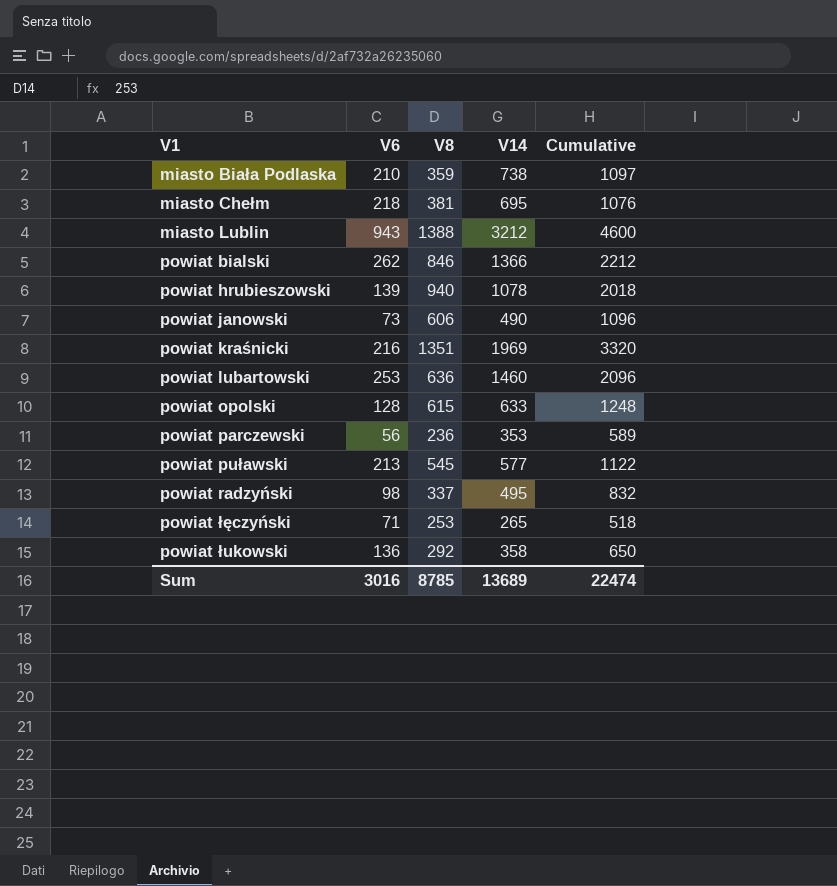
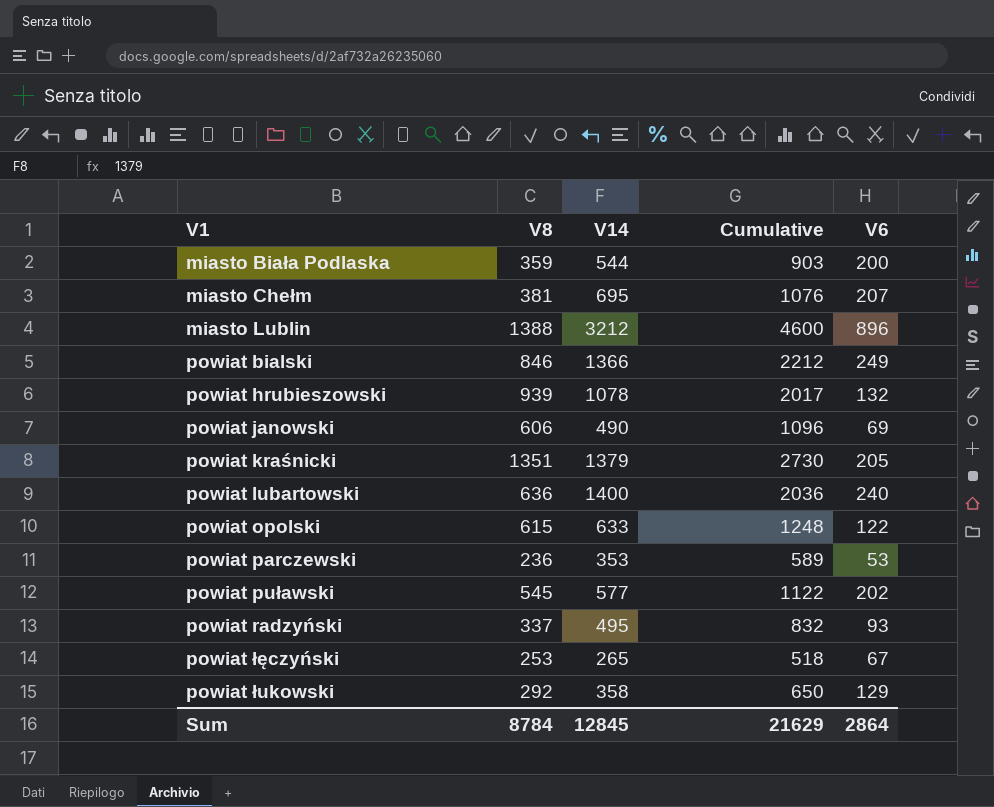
column V6 | position: 2 -> 5
miasto Biała Podlaska | V14: 738 -> 544
miasto Biała Podlaska | Cumulative: 1097 -> 903
miasto Biała Podlaska | V6: 210 -> 200
miasto Chełm | V6: 218 -> 207
miasto Lublin | V6: 943 -> 896
powiat bialski | V6: 262 -> 249
powiat hrubieszowski | V8: 940 -> 939
powiat hrubieszowski | Cumulative: 2018 -> 2017
powiat hrubieszowski | V6: 139 -> 132
powiat janowski | V6: 73 -> 69
powiat kraśnicki | V14: 1969 -> 1379
powiat kraśnicki | Cumulative: 3320 -> 2730
powiat kraśnicki | V6: 216 -> 205
powiat lubartowski | V14: 1460 -> 1400
powiat lubartowski | Cumulative: 2096 -> 2036
powiat lubartowski | V6: 253 -> 240
powiat opolski | V6: 128 -> 122
powiat parczewski | V6: 56 -> 53
powiat puławski | V6: 213 -> 202
powiat radzyński | V6: 98 -> 93
powiat łęczyński | V6: 71 -> 67
powiat łukowski | V6: 136 -> 129
Sum | V8: 8785 -> 8784
Sum | V14: 13689 -> 12845
Sum | Cumulative: 22474 -> 21629
Sum | V6: 3016 -> 2864

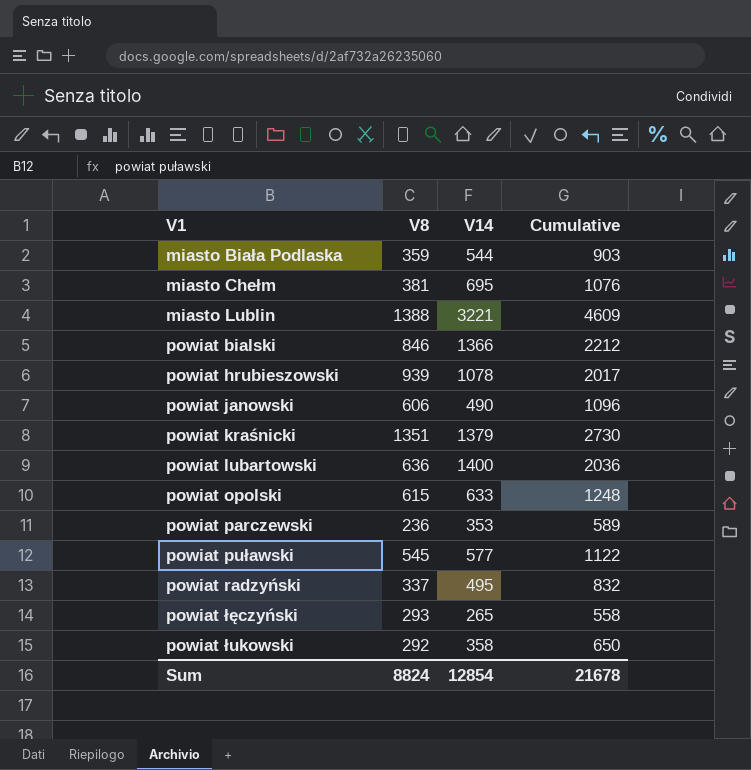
column V6 | position: 5 -> none
miasto Lublin | V14: 3212 -> 3221
miasto Lublin | Cumulative: 4600 -> 4609
powiat łęczyński | V8: 253 -> 293
powiat łęczyński | Cumulative: 518 -> 558
Sum | V8: 8784 -> 8824
Sum | V14: 12845 -> 12854
Sum | Cumulative: 21629 -> 21678

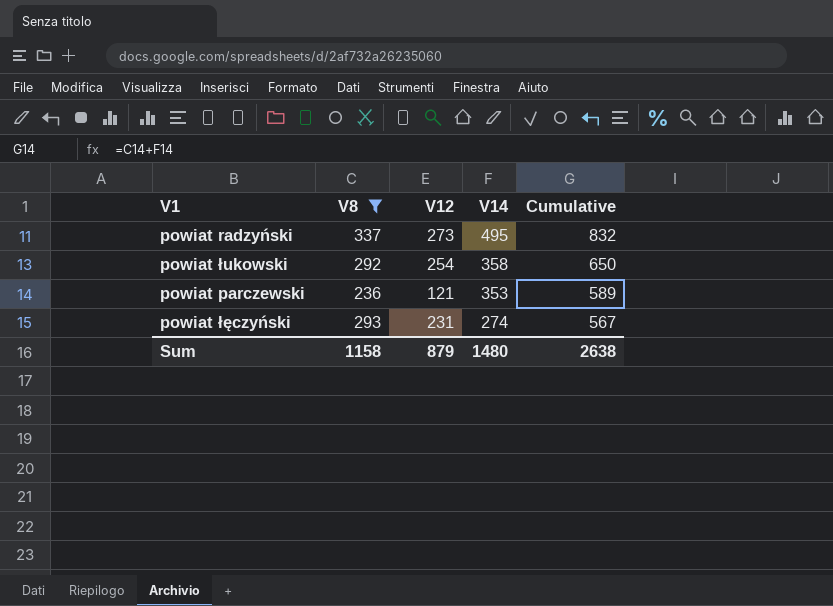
filter: none -> V8 <= 337
row order: V1 ascending -> V14 descending
column V12 | position: none -> 3
powiat łęczyński | V14: 265 -> 274
powiat łęczyński | Cumulative: 558 -> 567
Sum | V8: 8824 -> 1158
Sum | V14: 12854 -> 1480
Sum | Cumulative: 21678 -> 2638

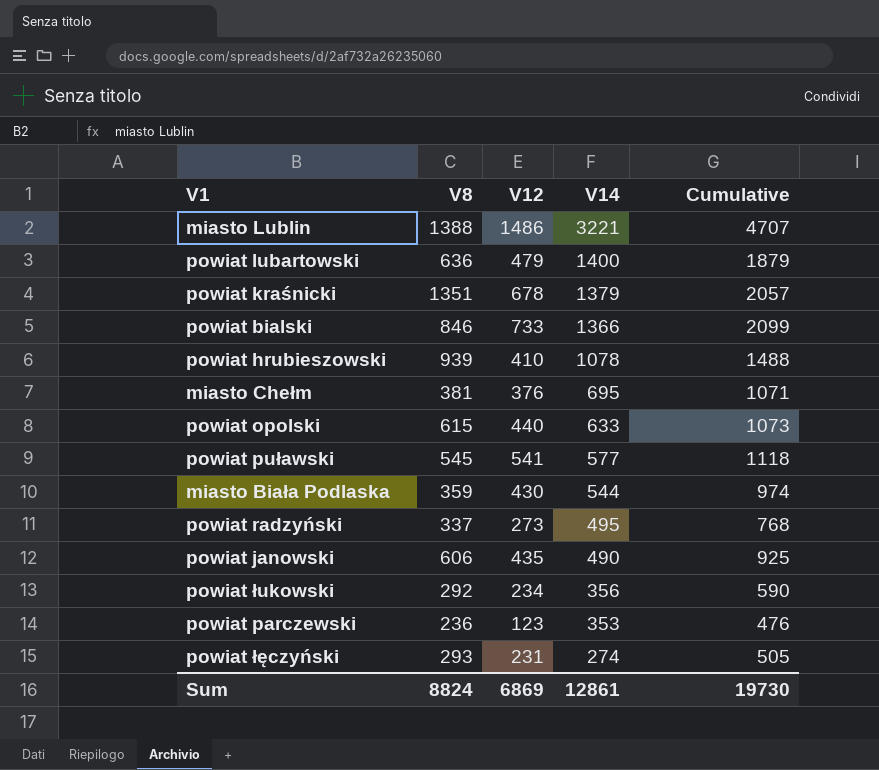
filter: V8 <= 337 -> none
column Cumulative | formula: [V8] + [V14] -> [V12] + [V14]
powiat łukowski | V12: 254 -> 234
powiat łukowski | V14: 358 -> 356
powiat parczewski | V12: 121 -> 123
Sum | V8: 1158 -> 8824
Sum | V12: 879 -> 6869
Sum | V14: 1480 -> 12861
Sum | Cumulative: 2638 -> 19730

